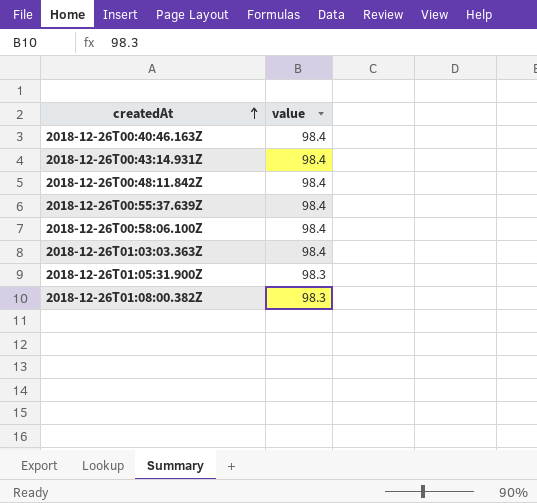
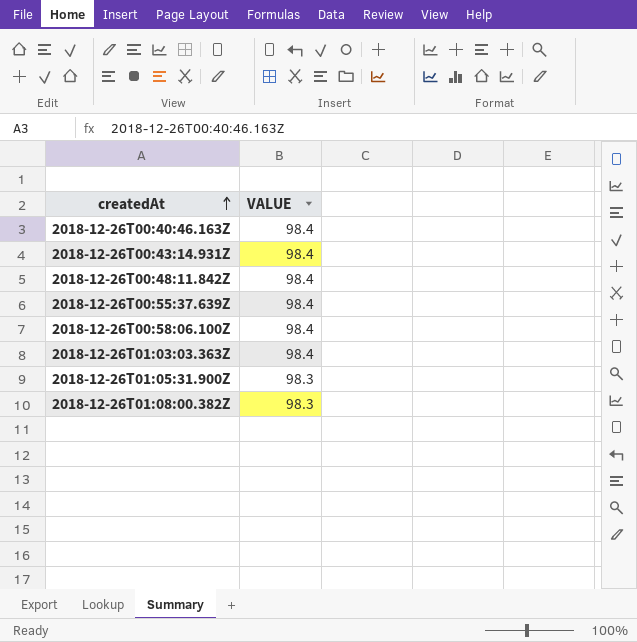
column name: value -> VALUE

